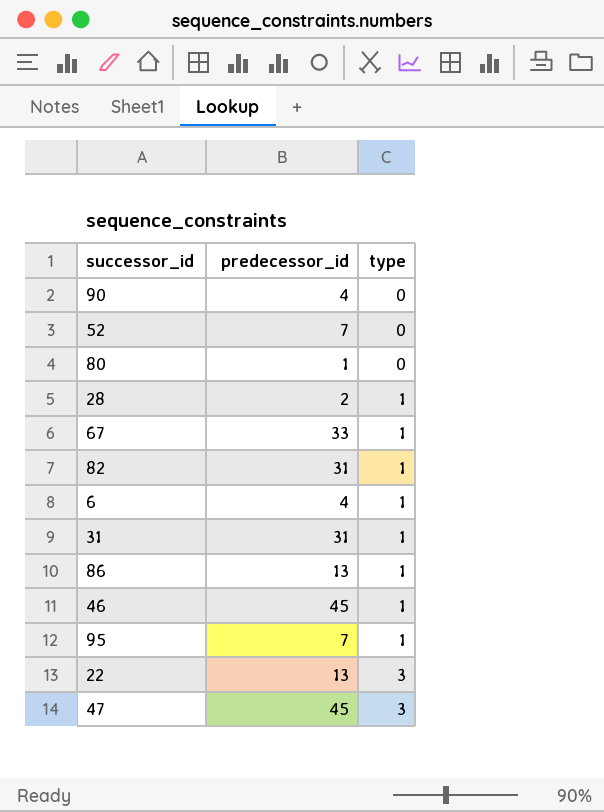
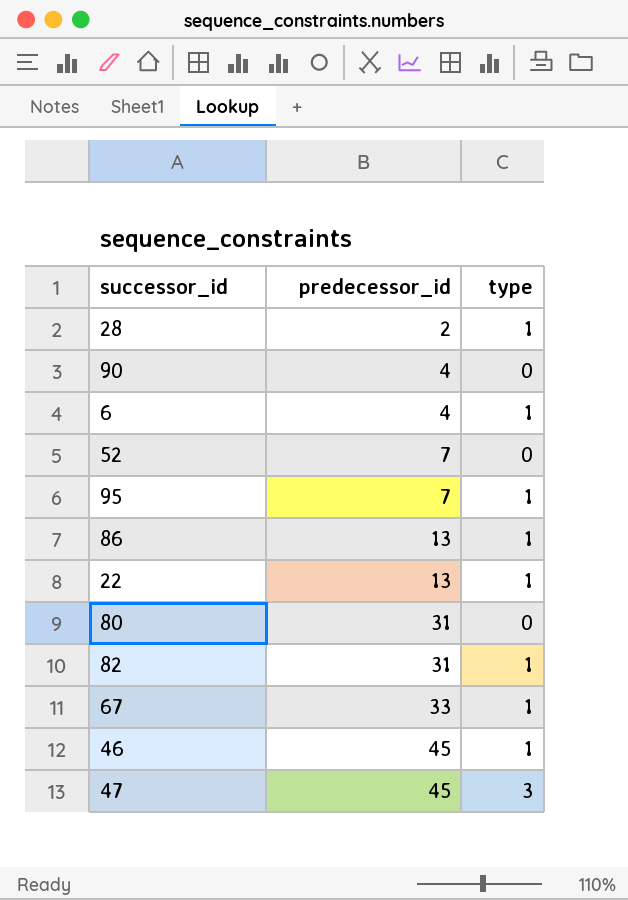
row order: type ascending -> predecessor_id ascending
row 31: 31 | 1 -> none
22 | type: 3 -> 1
80 | predecessor_id: 1 -> 31

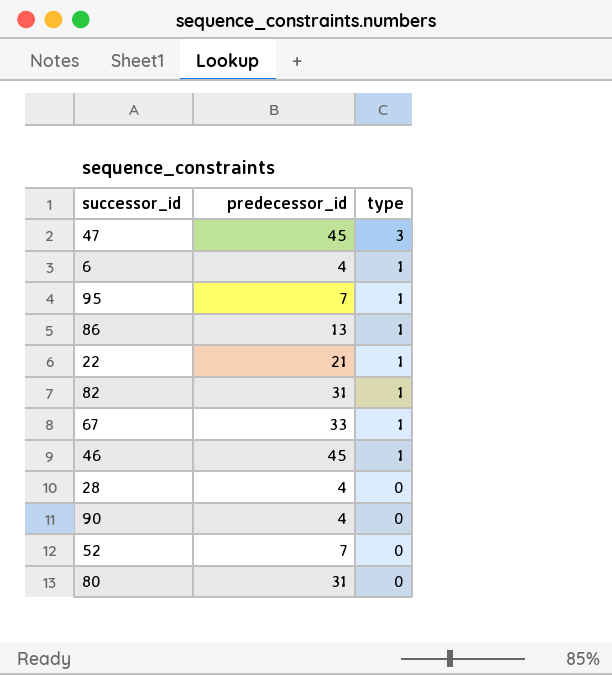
row order: predecessor_id ascending -> type descending
22 | predecessor_id: 13 -> 21
28 | predecessor_id: 2 -> 4
28 | type: 1 -> 0

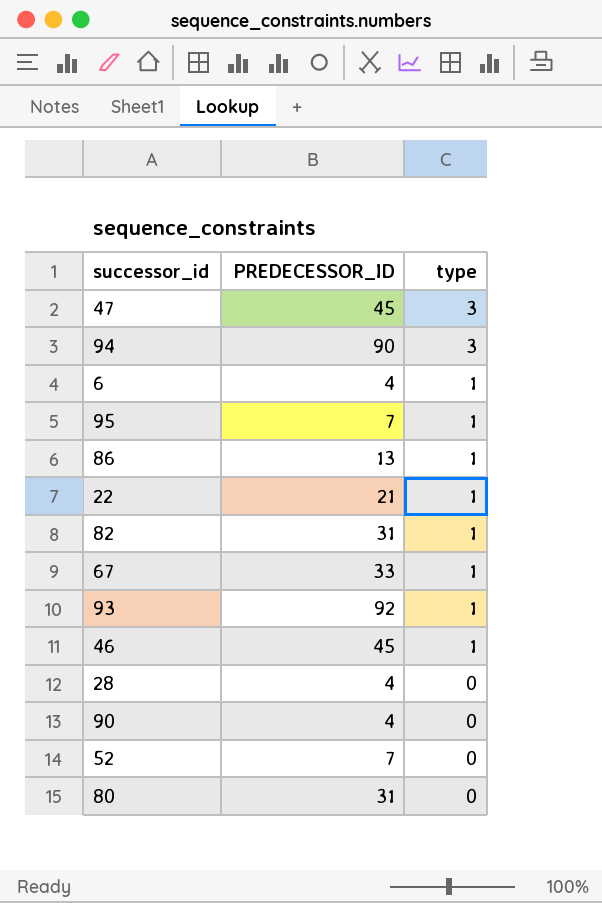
column name: predecessor_id -> PREDECESSOR_ID
row 94: none -> 90 | 3
row 93: none -> 92 | 1

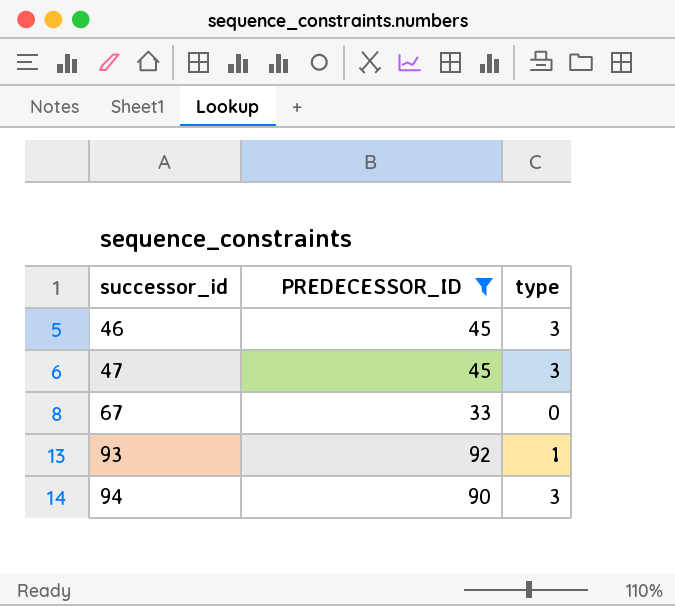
filter: none -> PREDECESSOR_ID >= 33
row order: type descending -> successor_id ascending
46 | type: 1 -> 3
67 | type: 1 -> 0

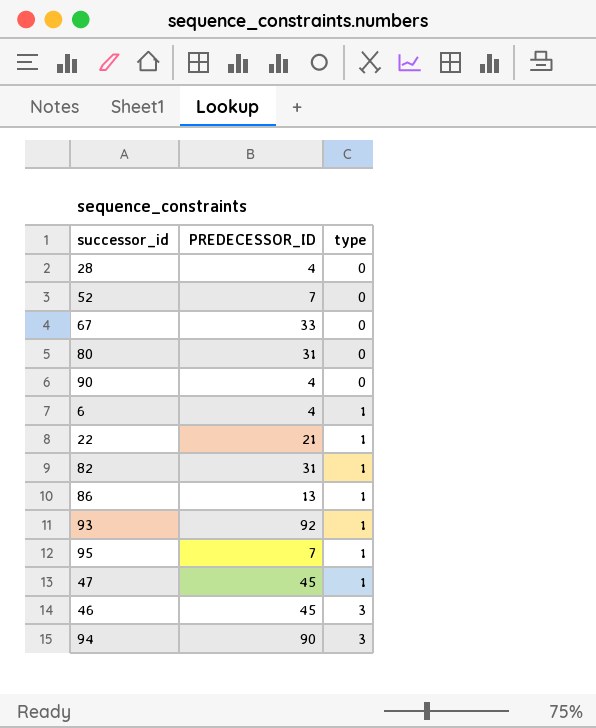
filter: PREDECESSOR_ID >= 33 -> none
row order: successor_id ascending -> type ascending
47 | type: 3 -> 1

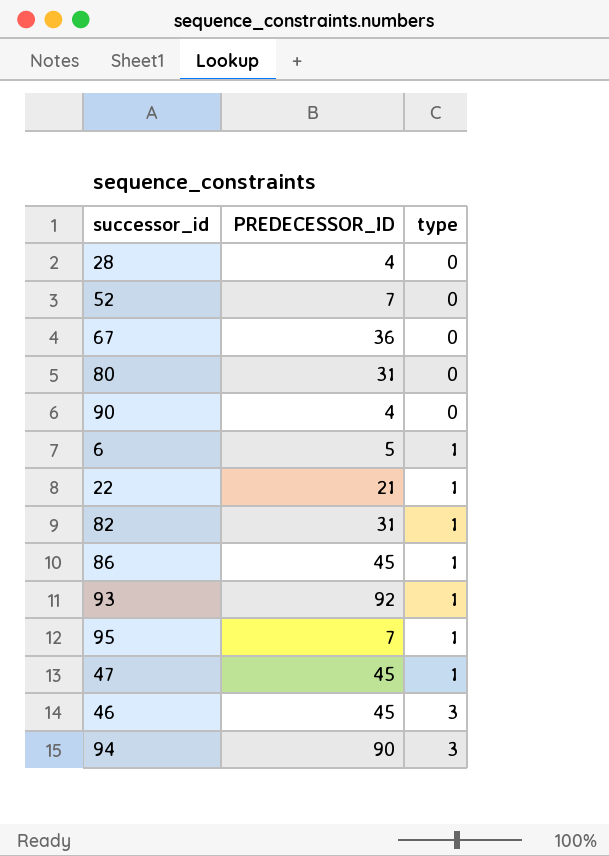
67 | PREDECESSOR_ID: 33 -> 36
6 | PREDECESSOR_ID: 4 -> 5
86 | PREDECESSOR_ID: 13 -> 45

